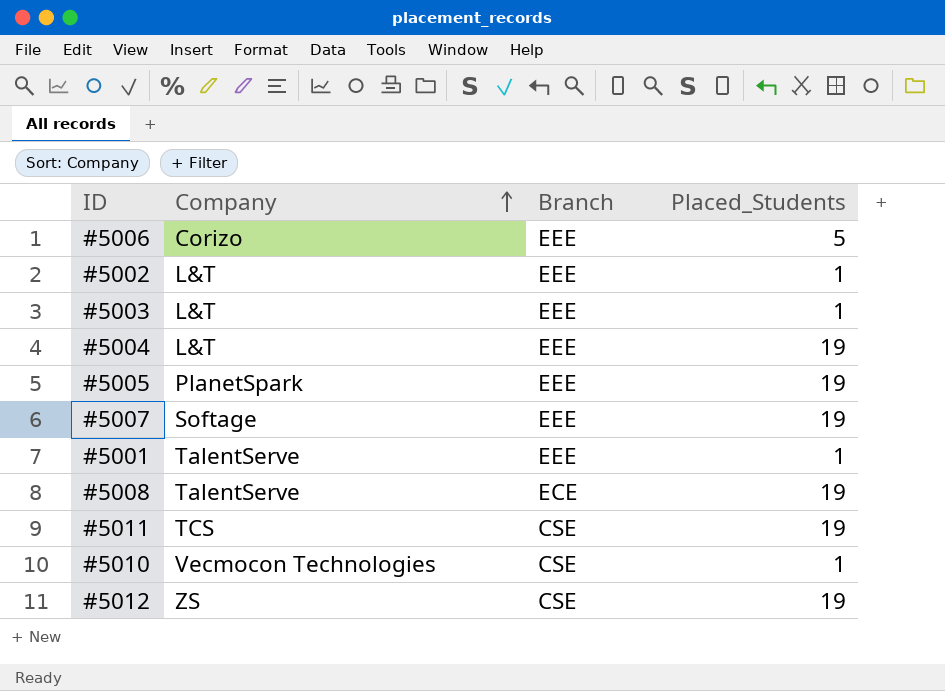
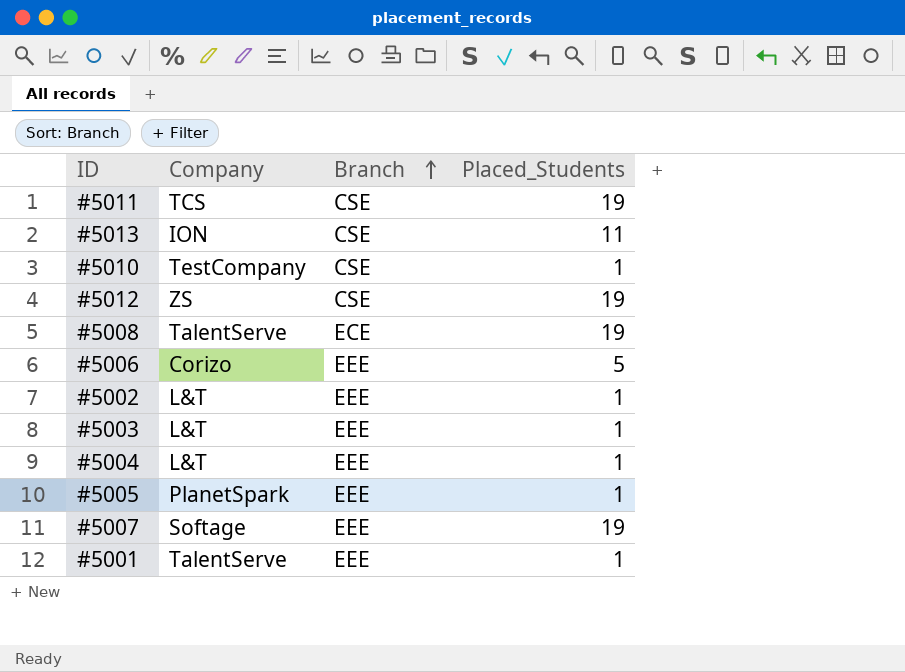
row order: Company ascending -> Branch ascending
row #5013: none -> ION | CSE | 11
#5010 | Company: Vecmocon Technologies -> TestCompany
#5004 | Placed_Students: 19 -> 1
#5005 | Placed_Students: 19 -> 1

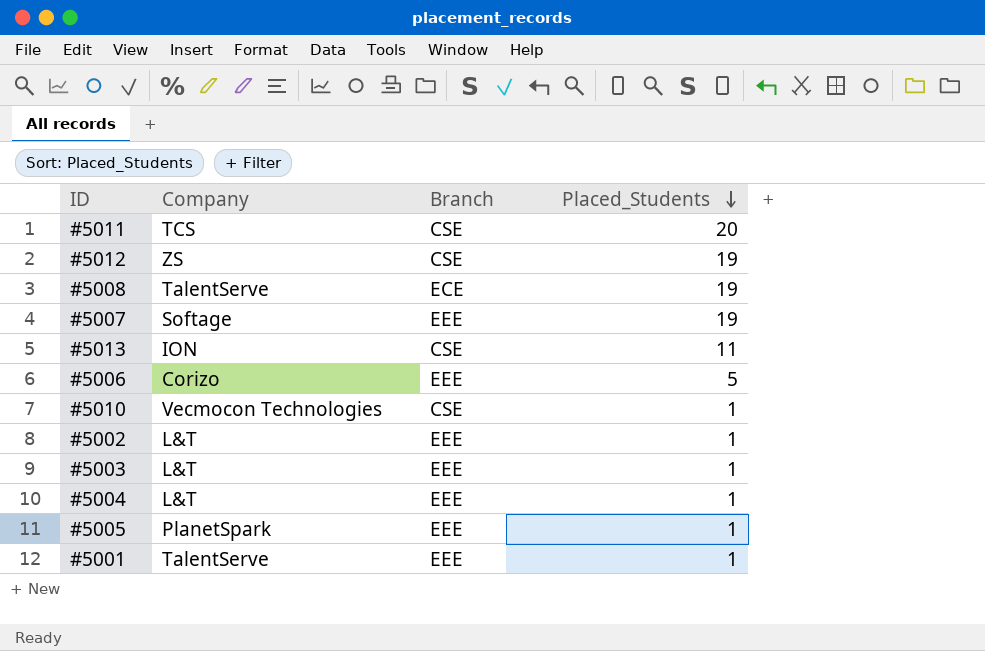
row order: Branch ascending -> Placed_Students descending
#5011 | Placed_Students: 19 -> 20
#5010 | Company: TestCompany -> Vecmocon Technologies

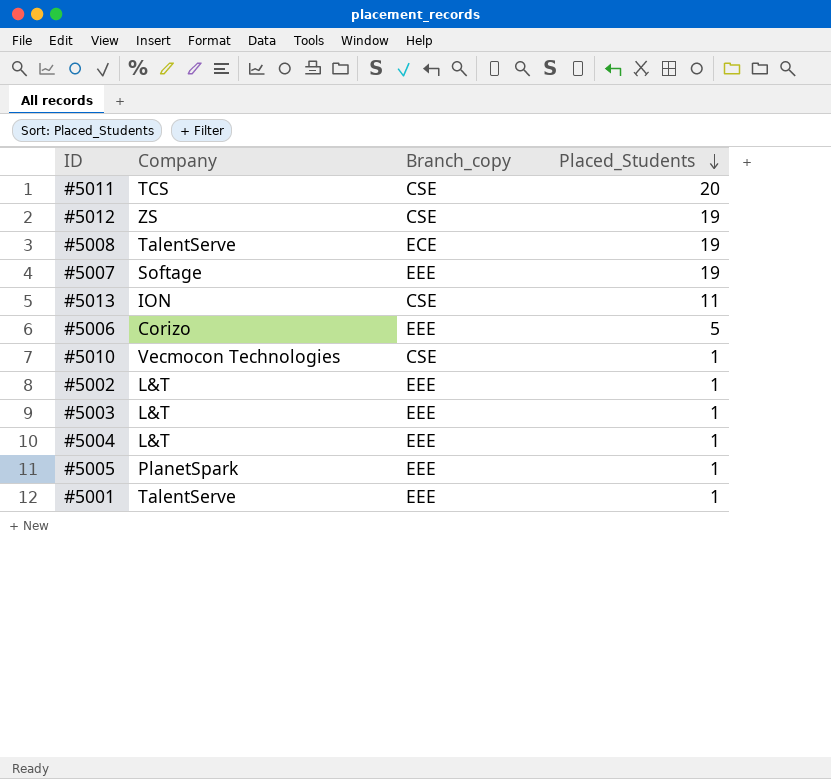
column name: Branch -> Branch_copy

